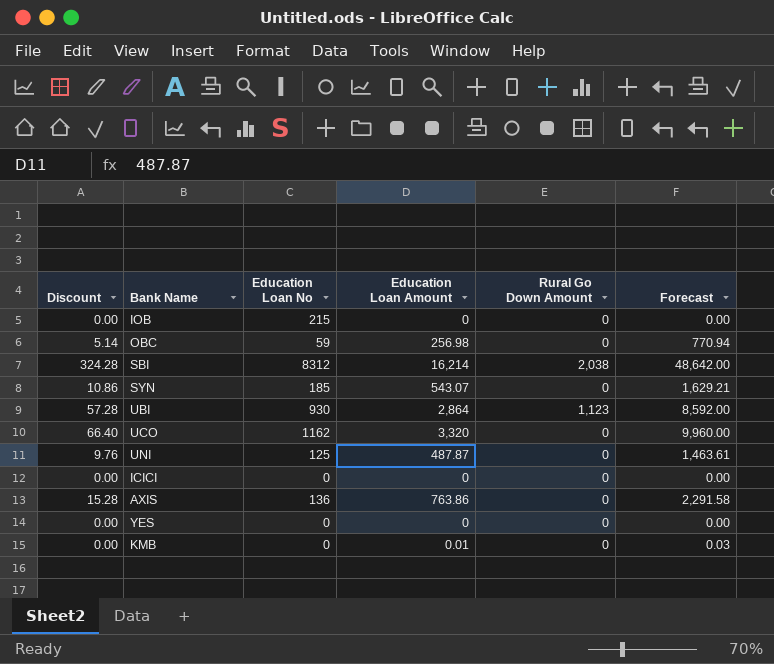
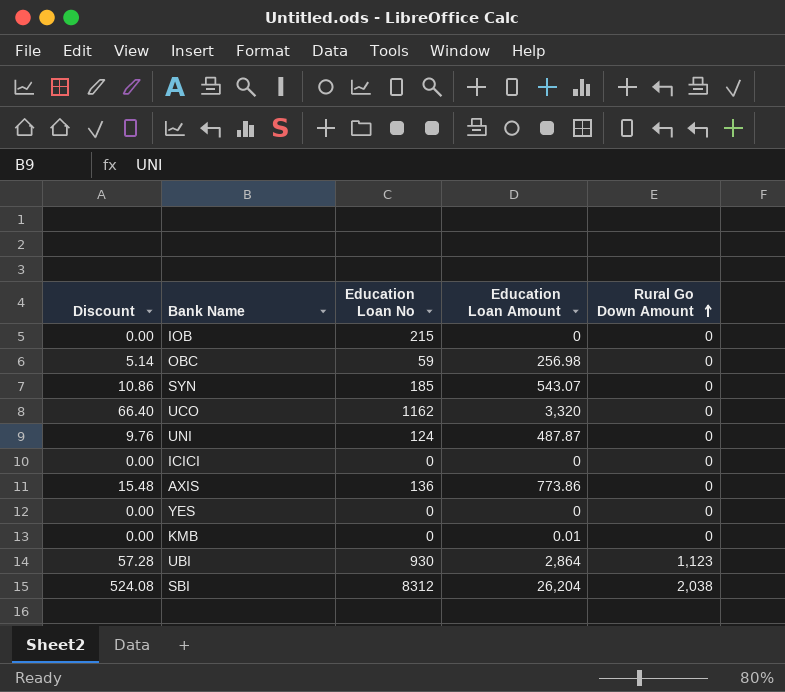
row order: none -> Rural Go Down Amount ascending
column Forecast | formula: [Education Loan Amount] * 3 -> none
UNI | Education Loan No: 125 -> 124
AXIS | Discount: 15.28 -> 15.48
AXIS | Education Loan Amount: 763.86 -> 773.86
SBI | Discount: 324.28 -> 524.08
SBI | Education Loan Amount: 16,214 -> 26,204

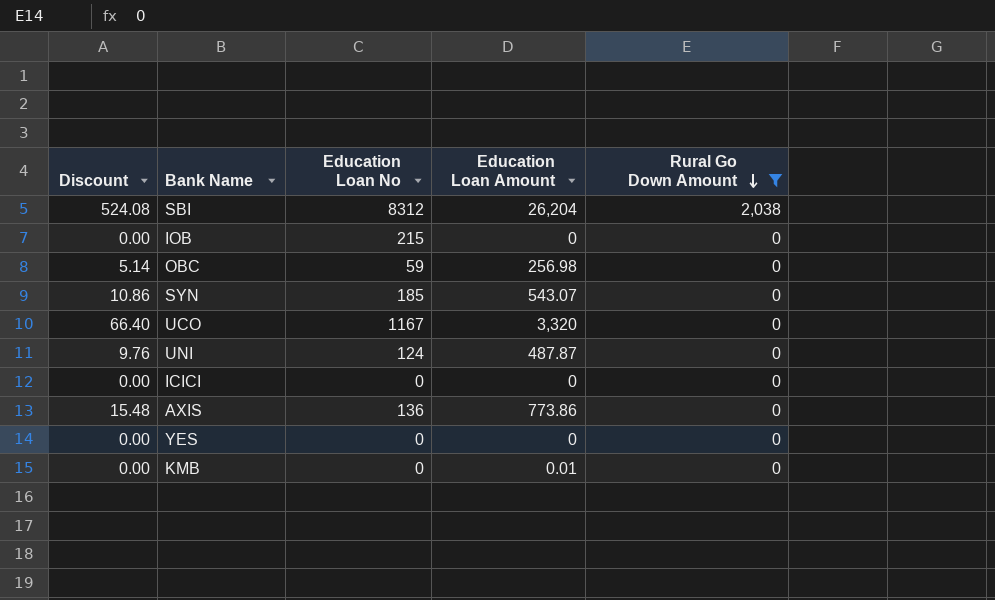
filter: none -> Rural Go Down Amount != 1,123
row order: Rural Go Down Amount ascending -> Rural Go Down Amount descending
UCO | Education Loan No: 1162 -> 1167

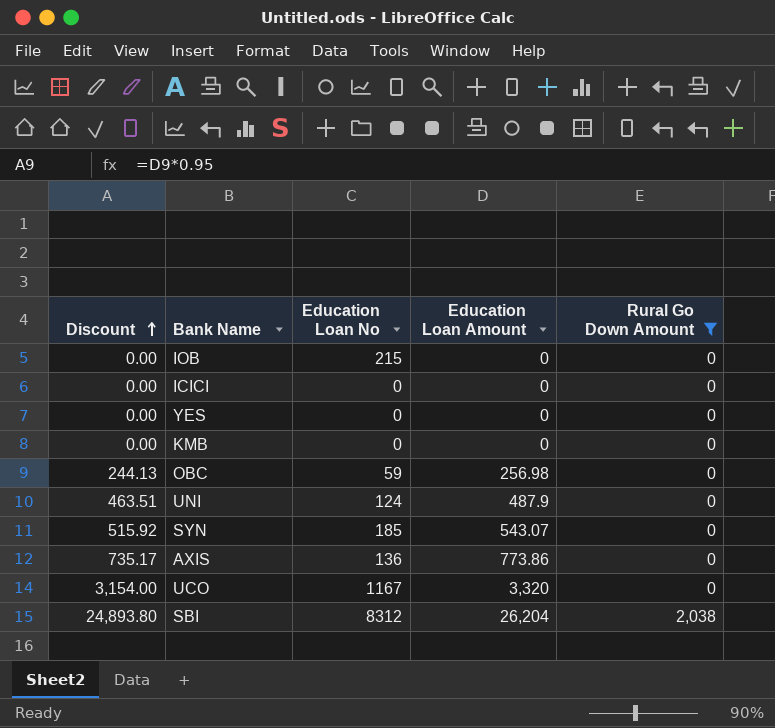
row order: Rural Go Down Amount descending -> Discount ascending
column Discount | formula: [Education Loan Amount] * 0.02 -> [Education Loan Amount] * 0.95
KMB | Education Loan Amount: 0.01 -> 0
UNI | Education Loan Amount: 487.87 -> 487.9

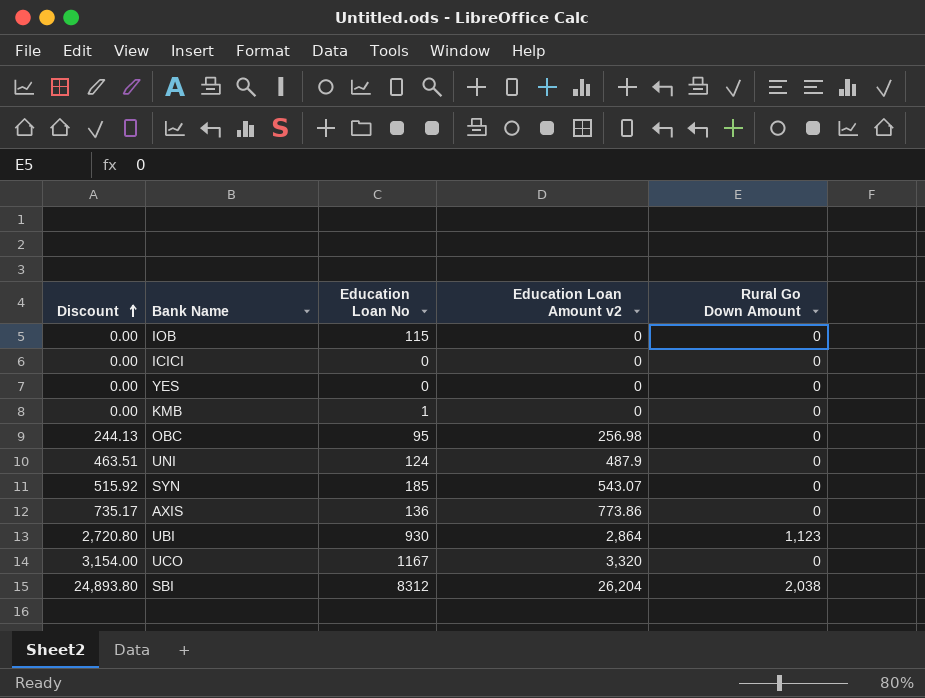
filter: Rural Go Down Amount != 1,123 -> none
column name: Education Loan Amount -> Education Loan Amount v2
IOB | Education Loan No: 215 -> 115
KMB | Education Loan No: 0 -> 1
OBC | Education Loan No: 59 -> 95

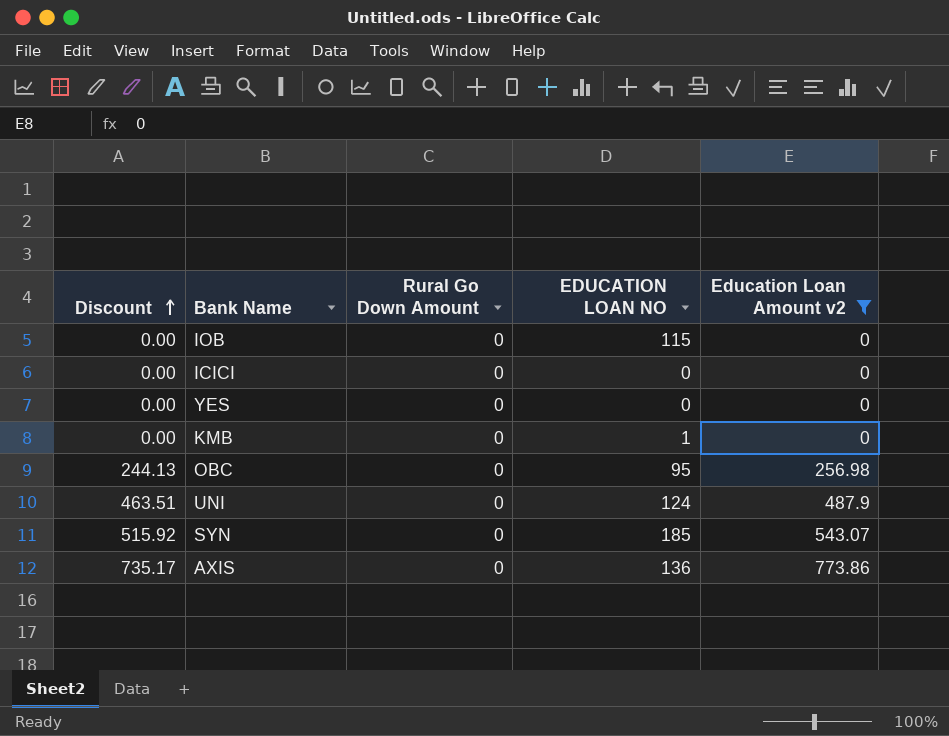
filter: none -> Education Loan Amount v2 <= 773.86
column Rural Go Down Amount | position: 5 -> 3
column name: Education Loan No -> EDUCATION LOAN NO

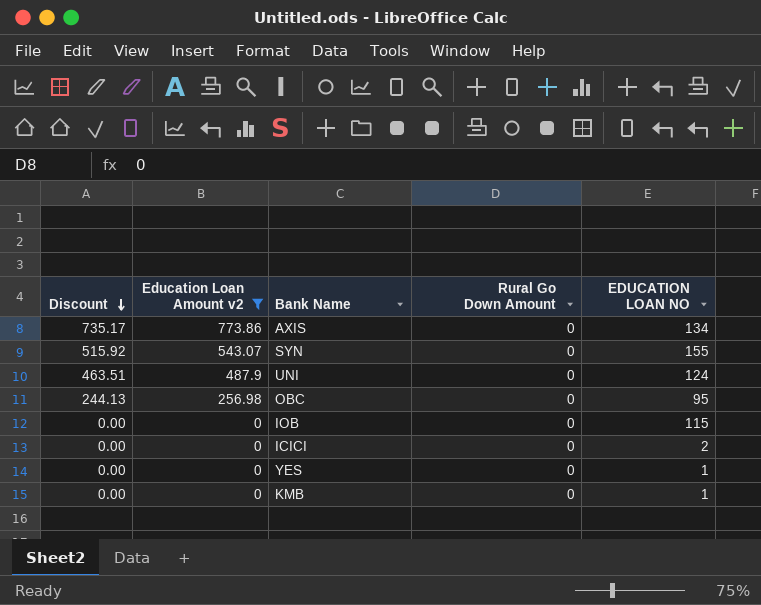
row order: Discount ascending -> Discount descending
column Education Loan Amount v2 | position: 5 -> 2
AXIS | EDUCATION LOAN NO: 136 -> 134
SYN | EDUCATION LOAN NO: 185 -> 155
ICICI | EDUCATION LOAN NO: 0 -> 2
YES | EDUCATION LOAN NO: 0 -> 1

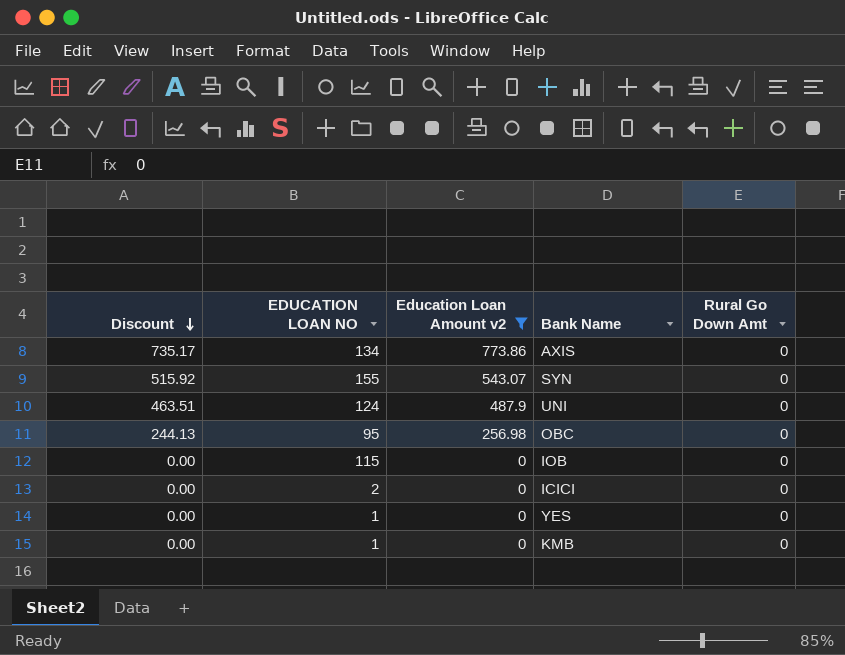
column EDUCATION LOAN NO | position: 5 -> 2
column name: Rural Go Down Amount -> Rural Go Down Amt

